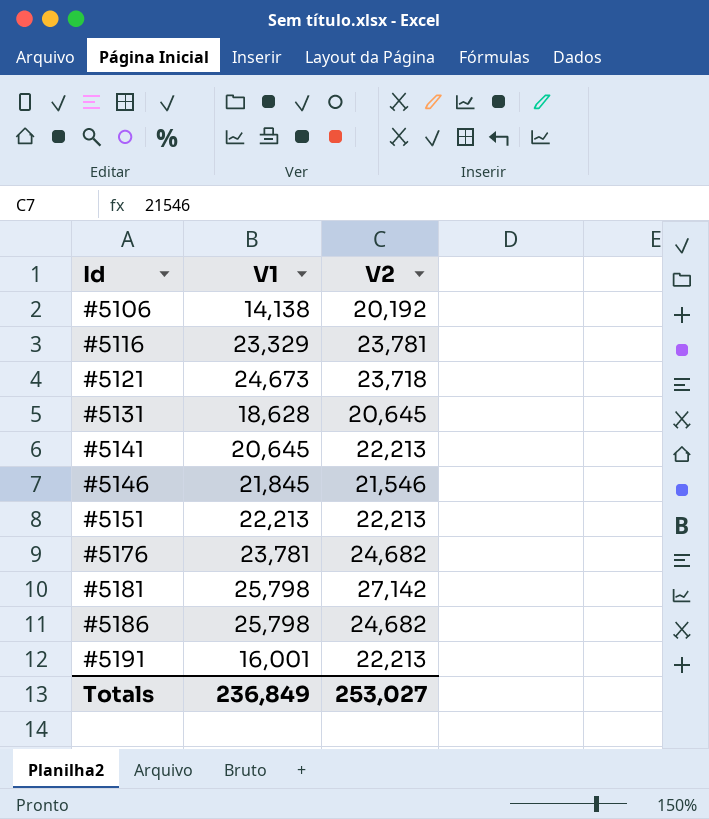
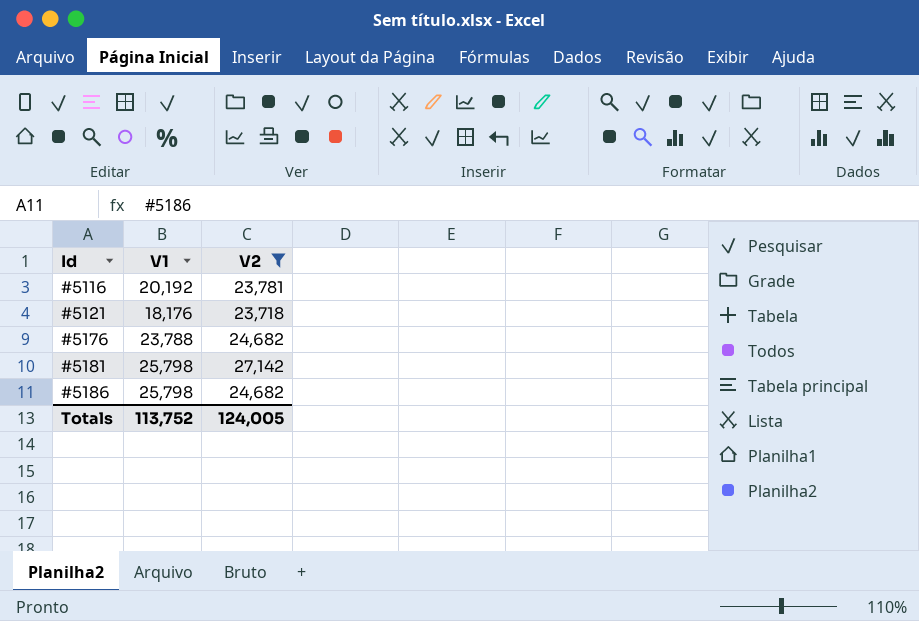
filter: none -> V2 >= 23,718
#5116 | V1: 23,329 -> 20,192
#5121 | V1: 24,673 -> 18,176
#5176 | V1: 23,781 -> 23,788
Totals | V1: 236,849 -> 113,752
Totals | V2: 253,027 -> 124,005

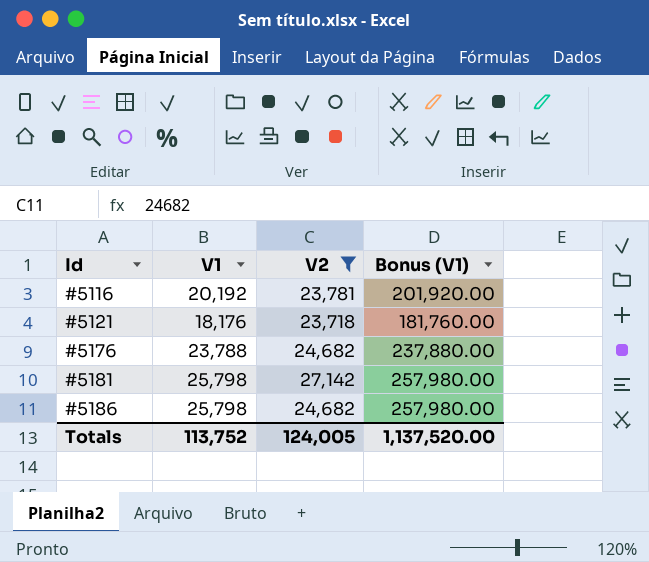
column Bonus (V1) | formula: none -> [V1] * 10

